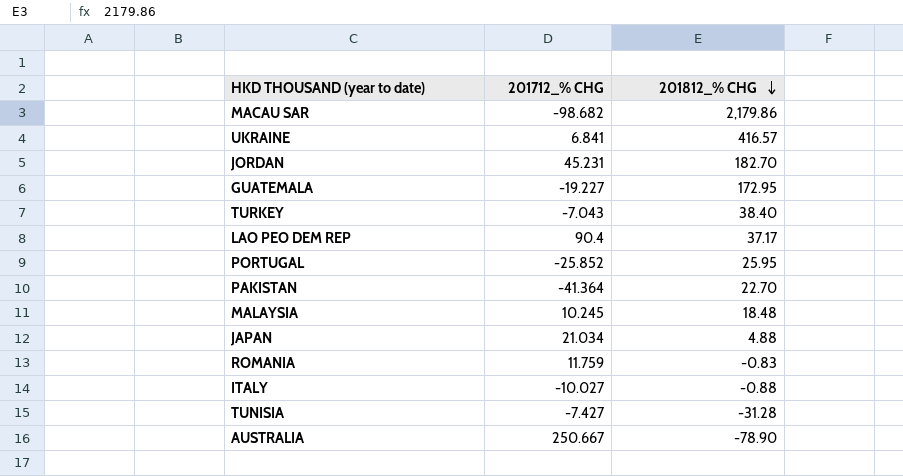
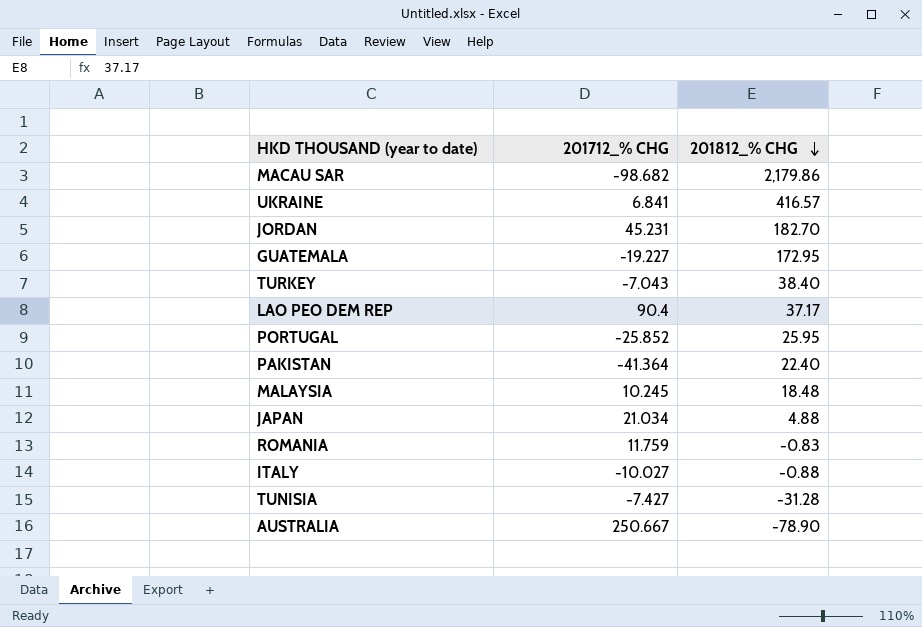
PAKISTAN | 201812_% CHG: 22.70 -> 22.40

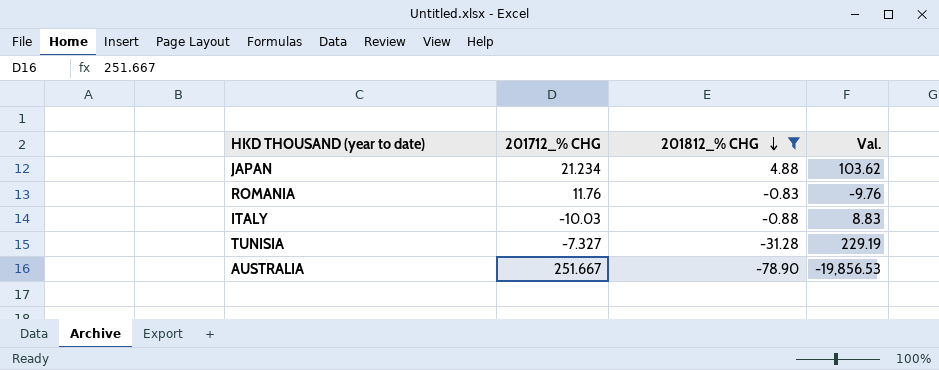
filter: none -> 201812_% CHG <= 4.88
column Val. | formula: none -> [201712_% CHG] * [201812_% CHG]
JAPAN | 201712_% CHG: 21.034 -> 21.234
ROMANIA | 201712_% CHG: 11.759 -> 11.76
ITALY | 201712_% CHG: -10.027 -> -10.03
TUNISIA | 201712_% CHG: -7.427 -> -7.327
AUSTRALIA | 201712_% CHG: 250.667 -> 251.667

